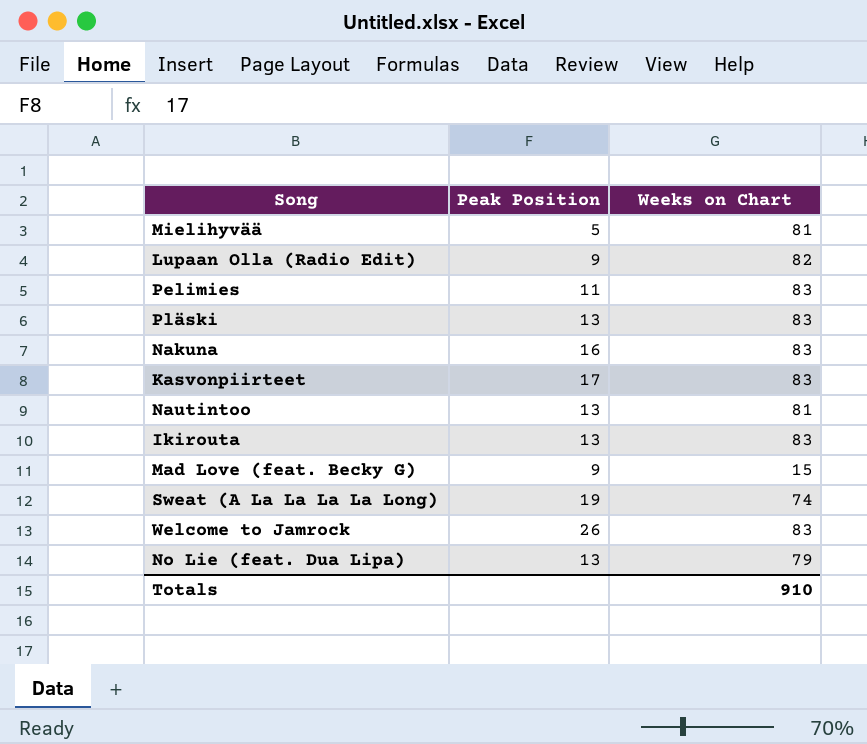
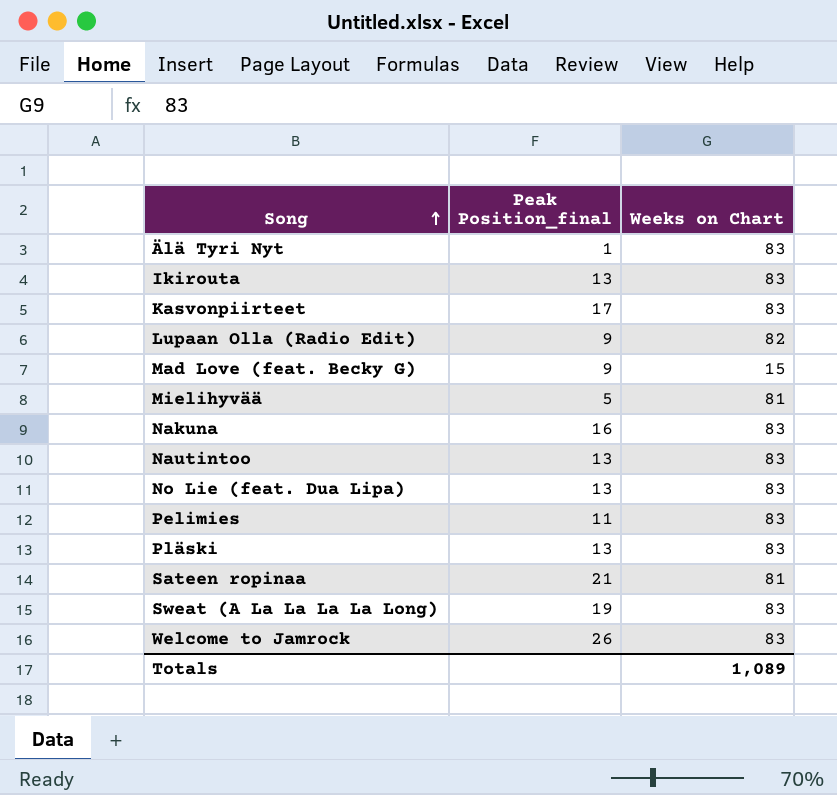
row order: none -> Song ascending
column name: Peak Position -> Peak Position_final
row Älä Tyri Nyt: none -> 1 | 83
Nautintoo | Weeks on Chart: 81 -> 83
No Lie (feat. Dua Lipa) | Weeks on Chart: 79 -> 83
row Sateen ropinaa: none -> 21 | 81
Sweat (A La La La La Long) | Weeks on Chart: 74 -> 83
Totals | Weeks on Chart: 910 -> 1,089

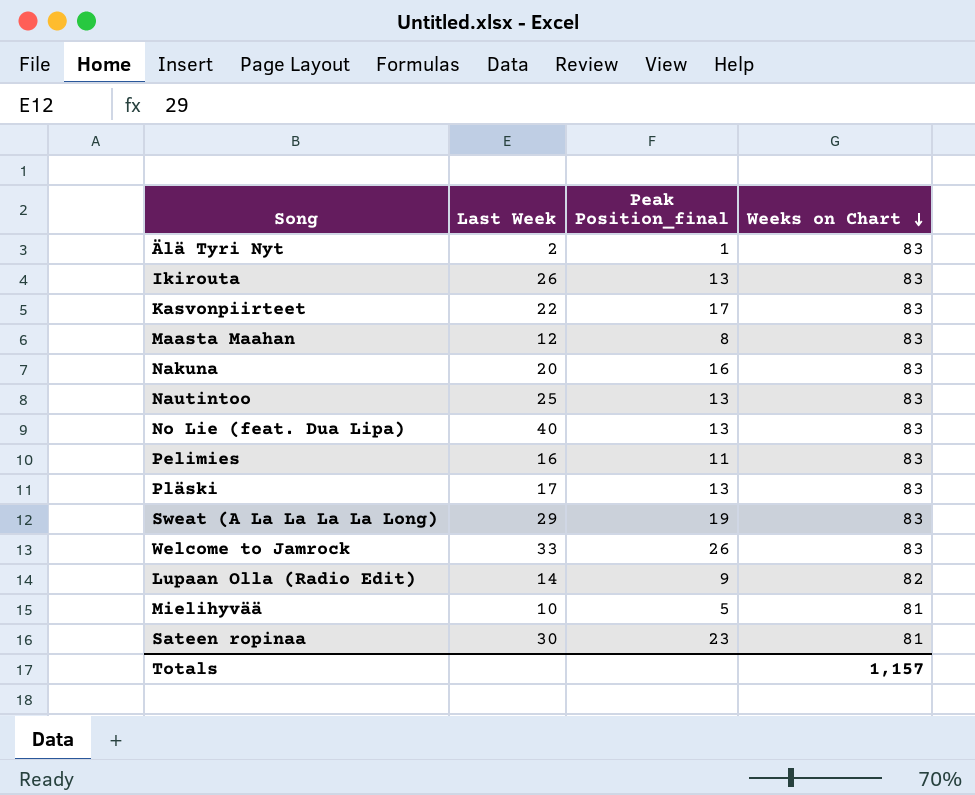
row order: Song ascending -> Weeks on Chart descending
column Last Week | position: none -> 2
row Mad Love (feat. Becky G): 9 | 15 -> none
row Maasta Maahan: none -> 12 | 8 | 83
Sateen ropinaa | Peak Position_final: 21 -> 23
Totals | Weeks on Chart: 1,089 -> 1,157

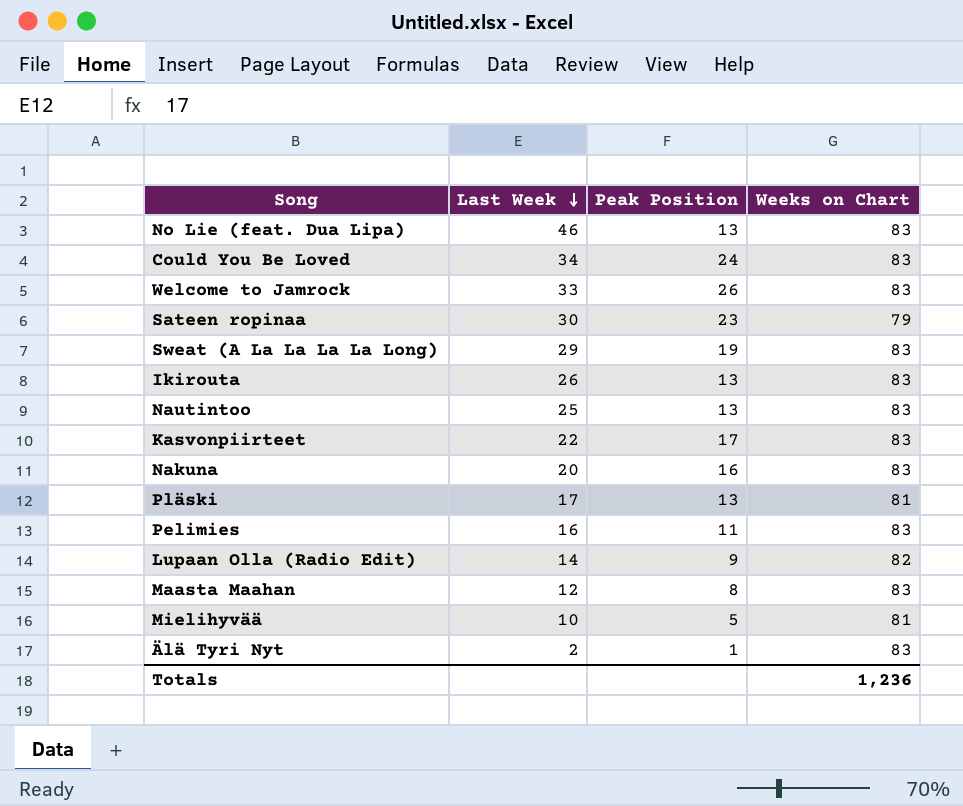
row order: Weeks on Chart descending -> Last Week descending
column name: Peak Position_final -> Peak Position
No Lie (feat. Dua Lipa) | Last Week: 40 -> 46
row Could You Be Loved: none -> 34 | 24 | 83
Sateen ropinaa | Weeks on Chart: 81 -> 79
Pläski | Weeks on Chart: 83 -> 81
Totals | Weeks on Chart: 1,157 -> 1,236

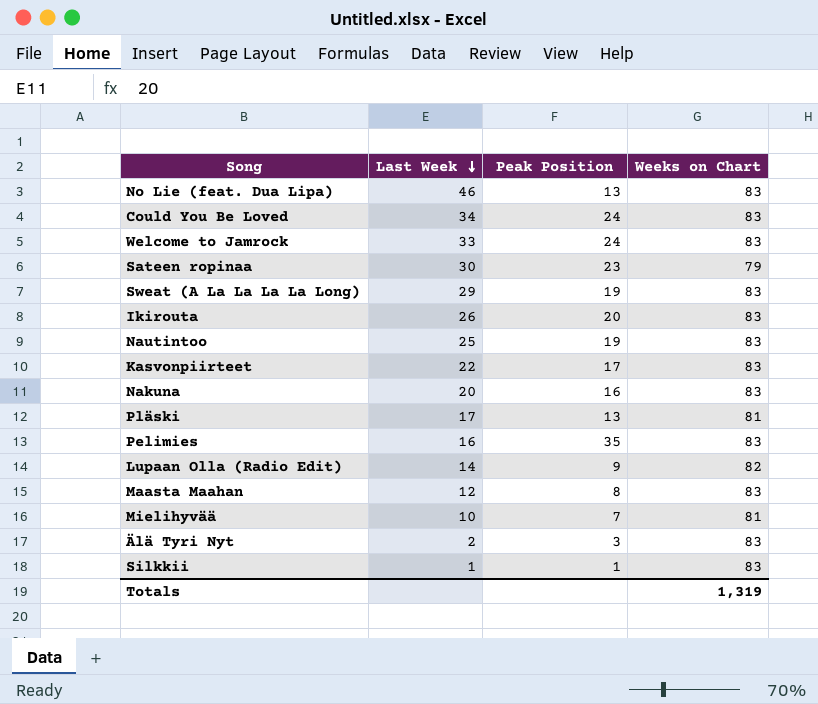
Welcome to Jamrock | Peak Position: 26 -> 24
Ikirouta | Peak Position: 13 -> 20
Nautintoo | Peak Position: 13 -> 19
Pelimies | Peak Position: 11 -> 35
Mielihyvää | Peak Position: 5 -> 7
Älä Tyri Nyt | Peak Position: 1 -> 3
row Silkkii: none -> 1 | 1 | 83
Totals | Weeks on Chart: 1,236 -> 1,319

